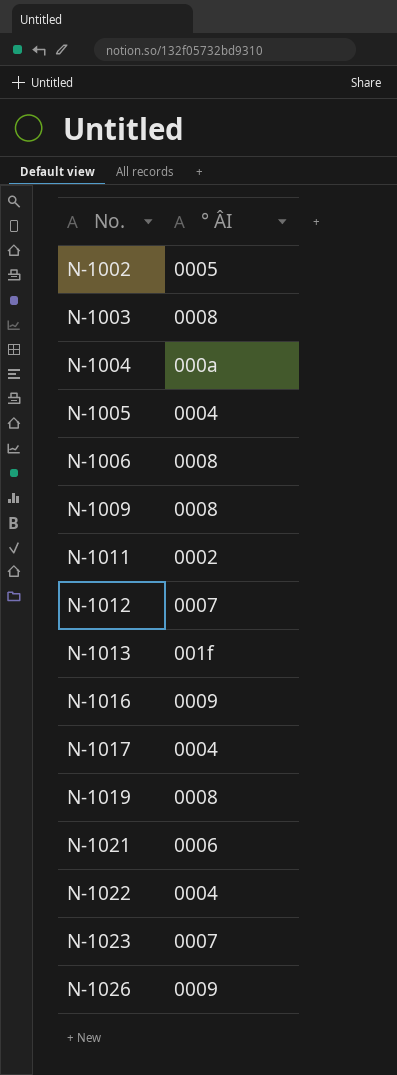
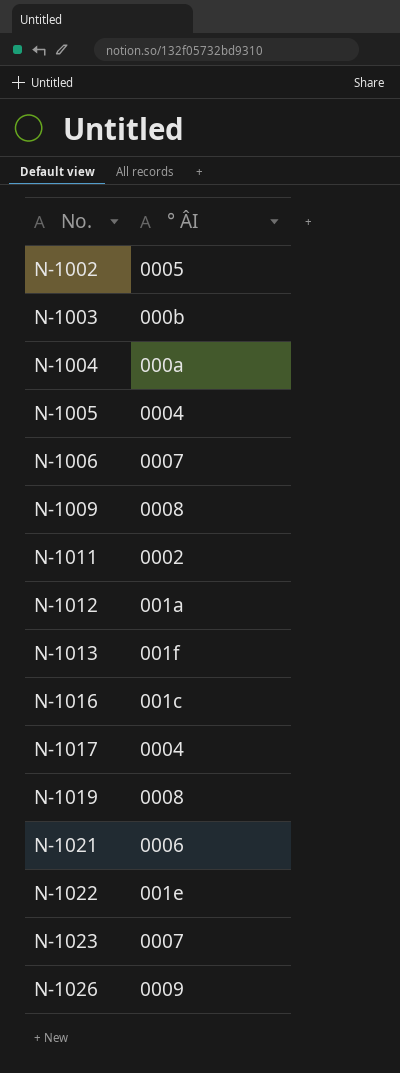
N-1003 | ° ÂI: 0008 -> 000b
N-1006 | ° ÂI: 0008 -> 0007
N-1012 | ° ÂI: 0007 -> 001a
N-1016 | ° ÂI: 0009 -> 001c
N-1022 | ° ÂI: 0004 -> 001e

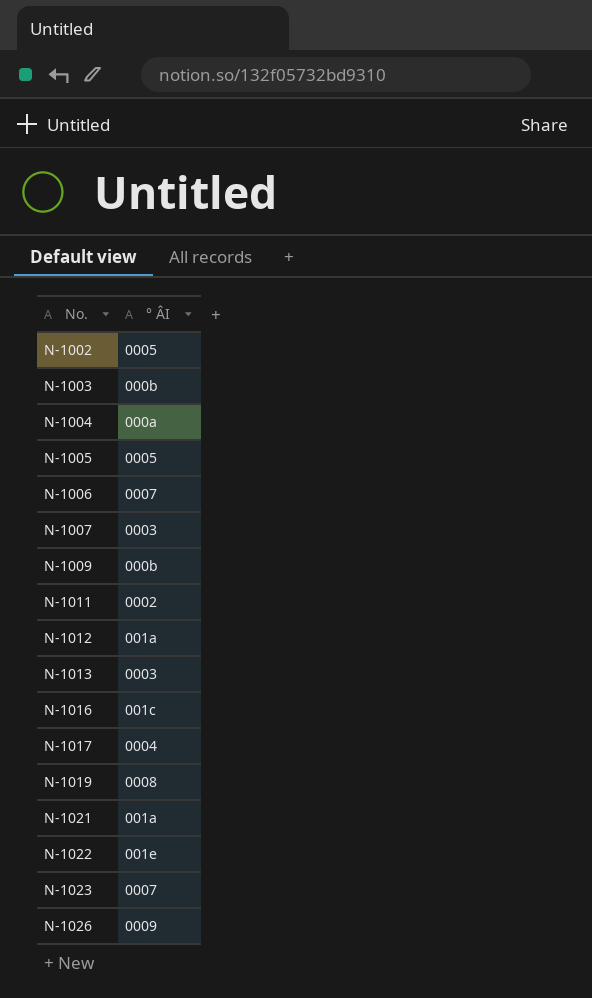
N-1005 | ° ÂI: 0004 -> 0005
row N-1007: none -> 0003
N-1009 | ° ÂI: 0008 -> 000b
N-1013 | ° ÂI: 001f -> 0003
N-1021 | ° ÂI: 0006 -> 001a

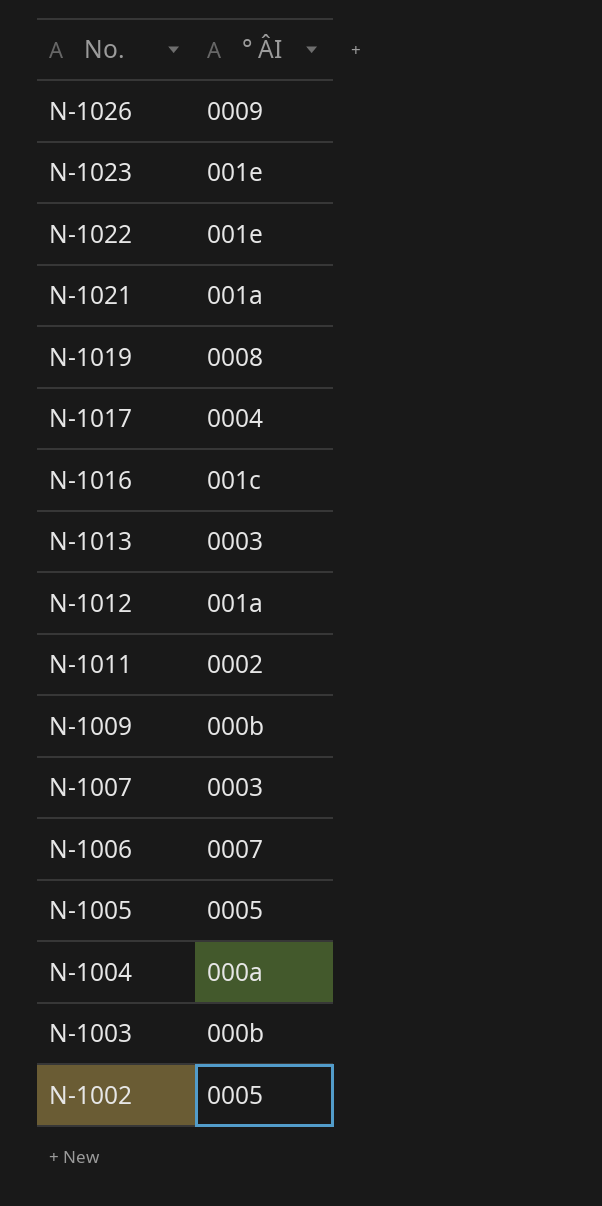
row order: No. ascending -> No. descending
N-1023 | ° ÂI: 0007 -> 001e

